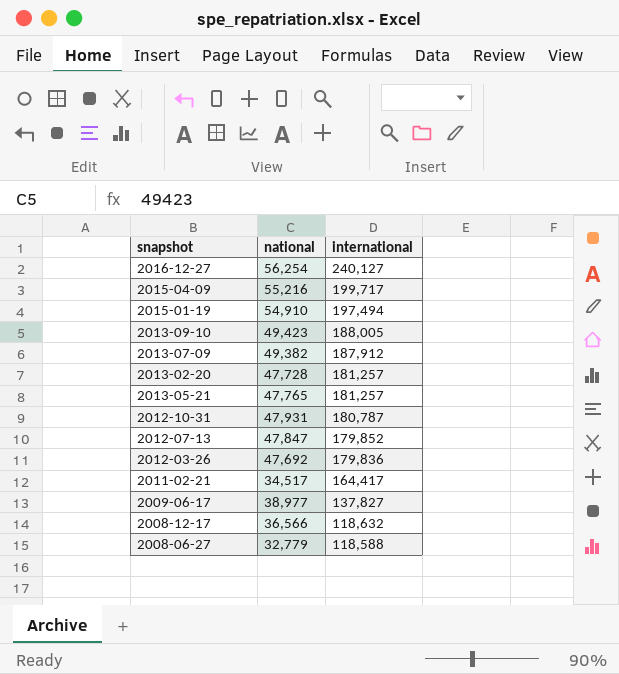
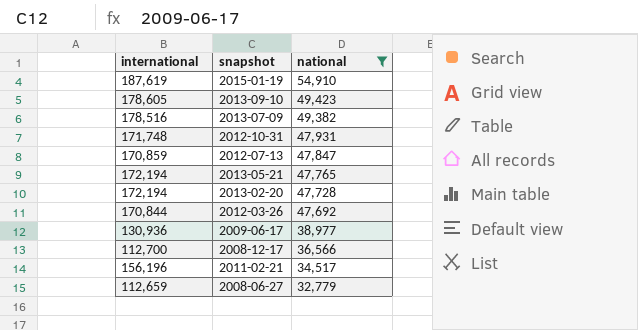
filter: none -> national <= 54,910
row order: international descending -> national descending
column international | position: 3 -> 1
2015-01-19 | international: 197,494 -> 187,619
2013-09-10 | international: 188,005 -> 178,605
2013-07-09 | international: 187,912 -> 178,516
2012-10-31 | international: 180,787 -> 171,748
2012-07-13 | international: 179,852 -> 170,859
2013-05-21 | international: 181,257 -> 172,194
2013-02-20 | international: 181,257 -> 172,194
2012-03-26 | international: 179,836 -> 170,844
2009-06-17 | international: 137,827 -> 130,936
2008-12-17 | international: 118,632 -> 112,700
2011-02-21 | international: 164,417 -> 156,196
2008-06-27 | international: 118,588 -> 112,659

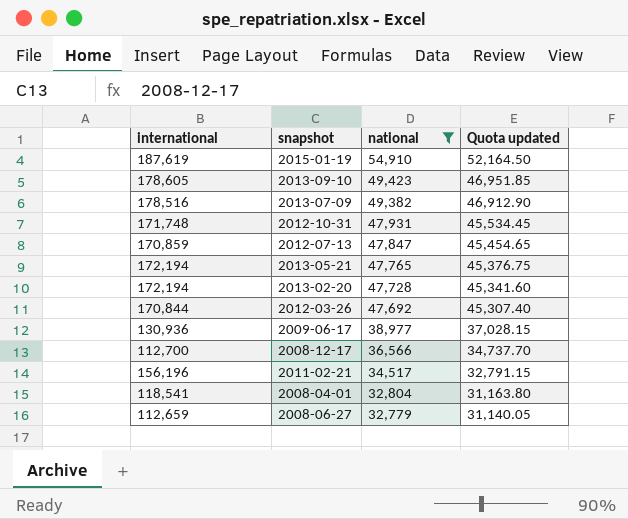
column Quota updated | formula: none -> [national] * 0.95
row 2008-04-01: none -> 118,541 | 32,804 | 31,163.80

